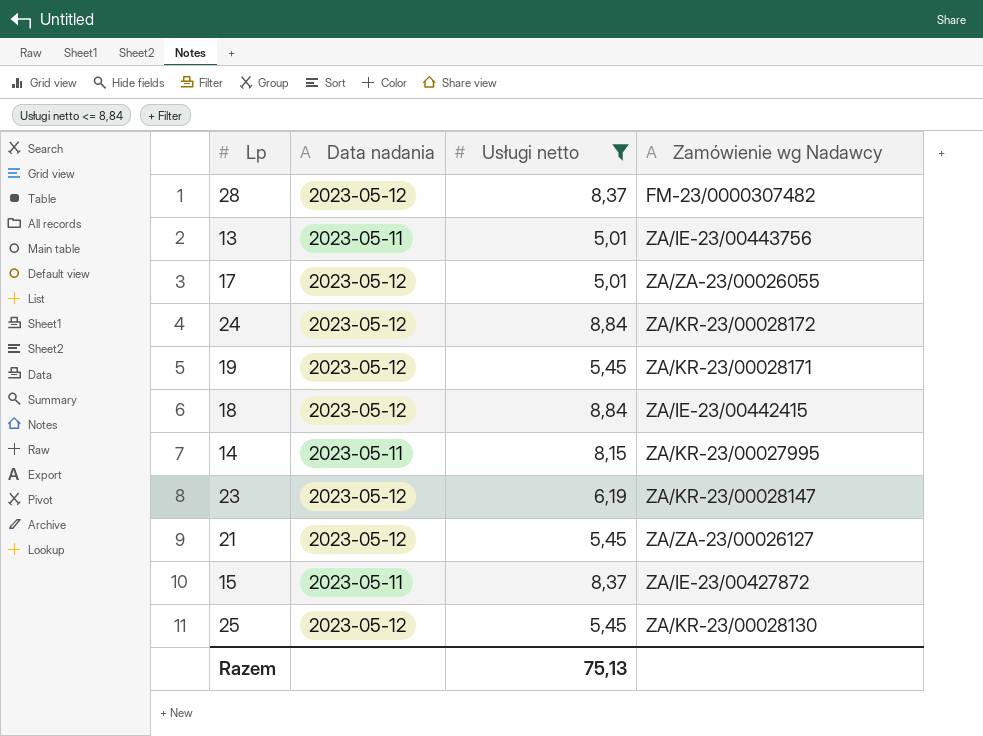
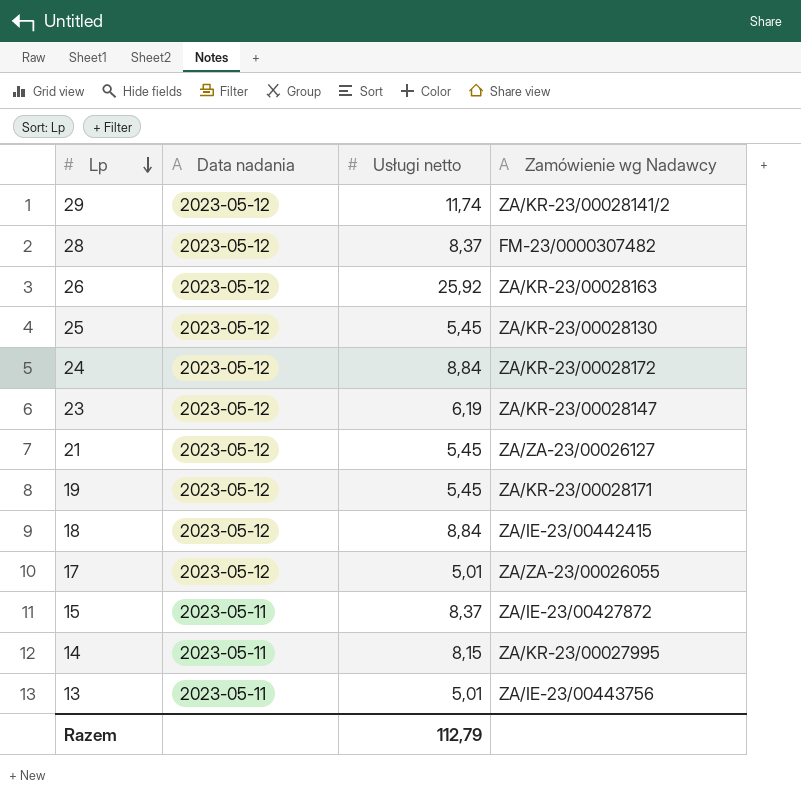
filter: Usługi netto <= 8,84 -> none
row order: none -> Lp descending
Razem | Usługi netto: 75,13 -> 112,79

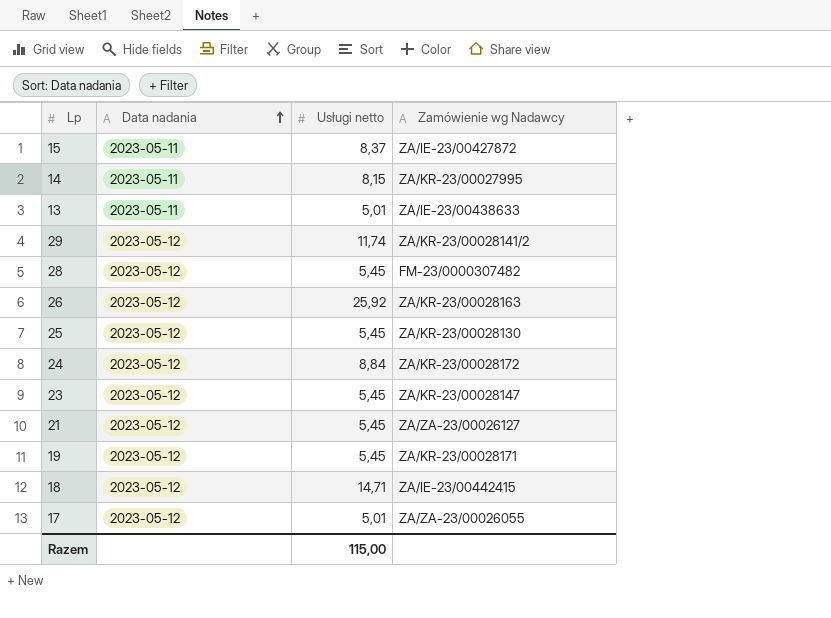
row order: Lp descending -> Data nadania ascending
13 | Zamówienie wg Nadawcy: ZA/IE-23/00443756 -> ZA/IE-23/00438633
28 | Usługi netto: 8,37 -> 5,45
23 | Usługi netto: 6,19 -> 5,45
18 | Usługi netto: 8,84 -> 14,71
Razem | Usługi netto: 112,79 -> 115,00

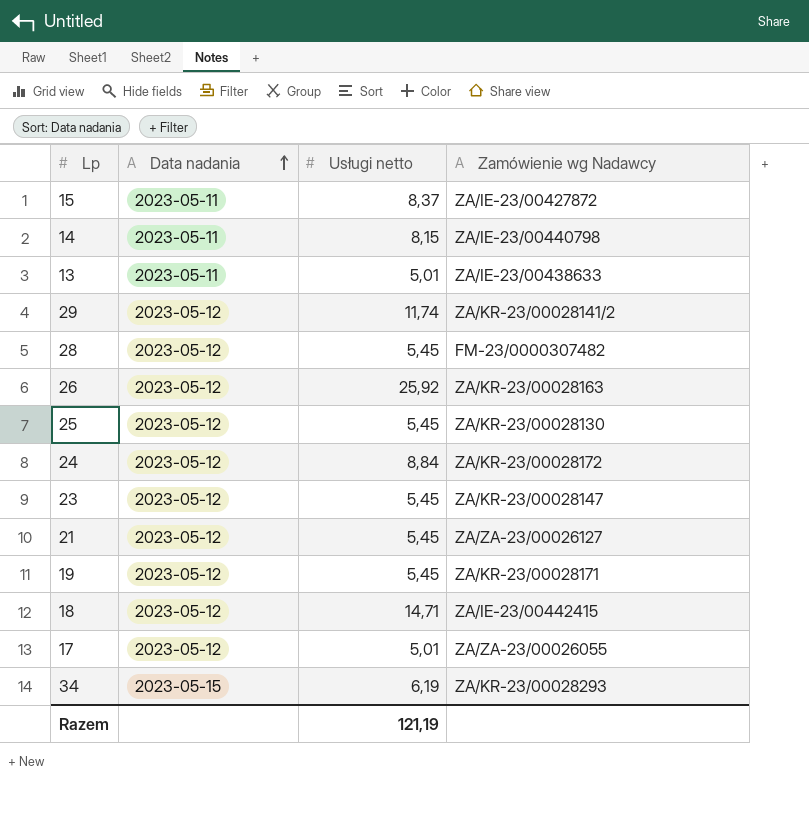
14 | Zamówienie wg Nadawcy: ZA/KR-23/00027995 -> ZA/IE-23/00440798
row 34: none -> 2023-05-15 | 6,19 | ZA/KR-23/00028293
Razem | Usługi netto: 115,00 -> 121,19

